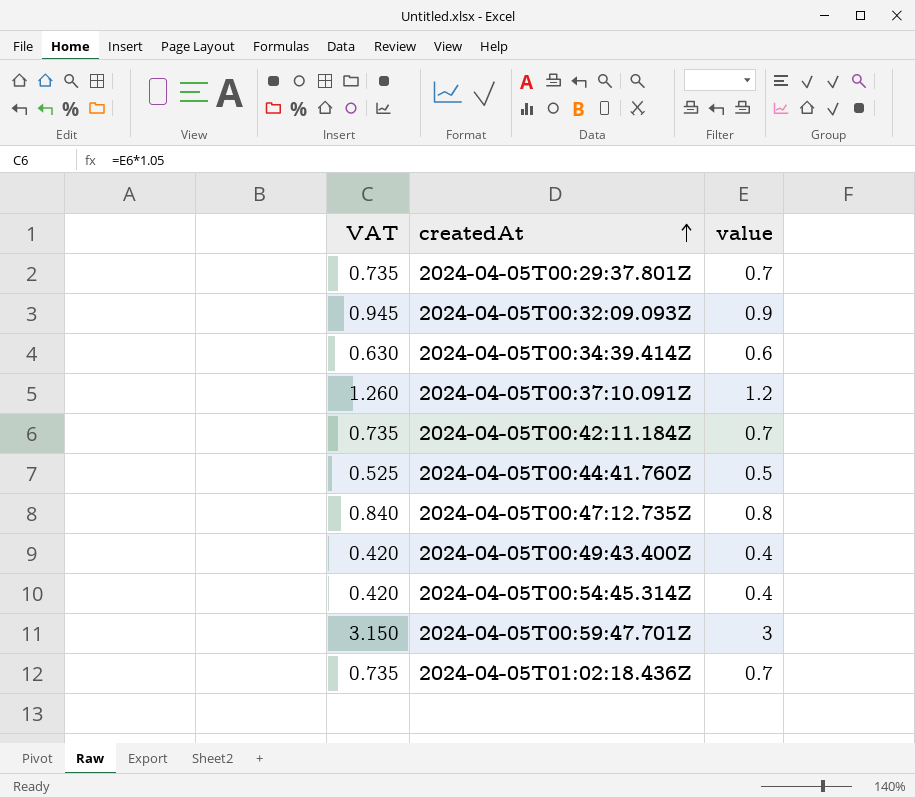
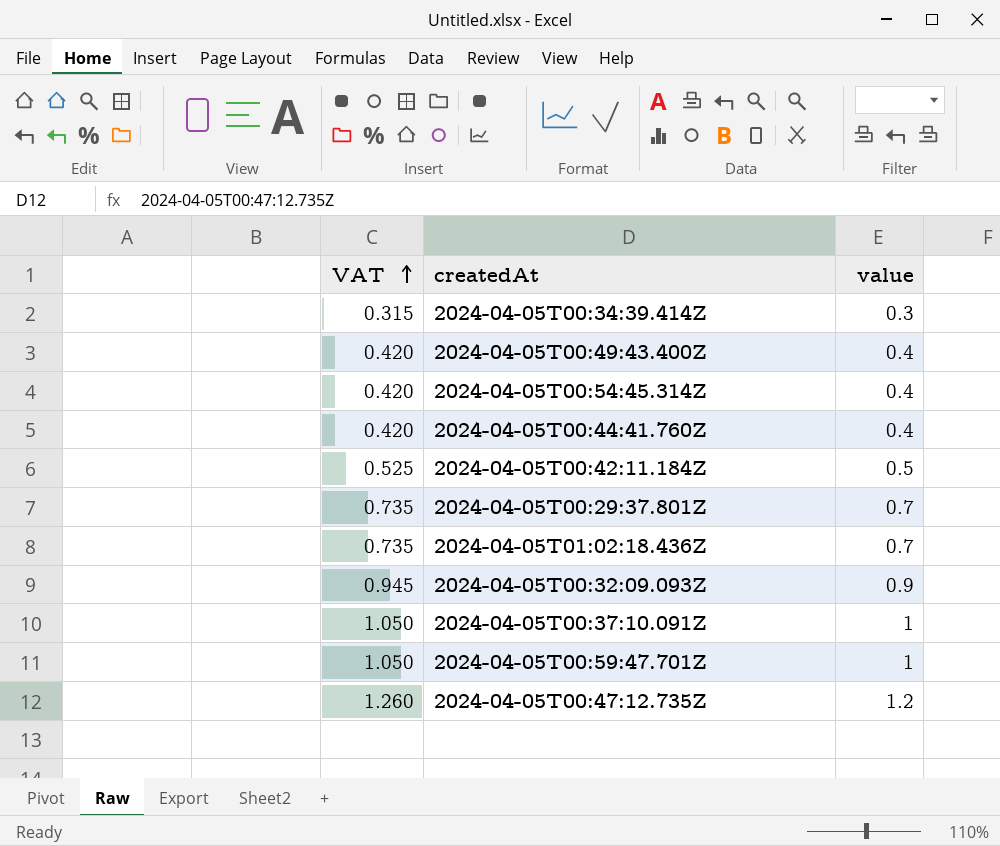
row order: createdAt ascending -> VAT ascending
2024-04-05T00:34:39.414Z | VAT: 0.630 -> 0.315
2024-04-05T00:34:39.414Z | value: 0.6 -> 0.3
2024-04-05T00:44:41.760Z | VAT: 0.525 -> 0.420
2024-04-05T00:44:41.760Z | value: 0.5 -> 0.4
2024-04-05T00:42:11.184Z | VAT: 0.735 -> 0.525
2024-04-05T00:42:11.184Z | value: 0.7 -> 0.5
2024-04-05T00:37:10.091Z | VAT: 1.260 -> 1.050
2024-04-05T00:37:10.091Z | value: 1.2 -> 1
2024-04-05T00:59:47.701Z | VAT: 3.150 -> 1.050
2024-04-05T00:59:47.701Z | value: 3 -> 1
2024-04-05T00:47:12.735Z | VAT: 0.840 -> 1.260
2024-04-05T00:47:12.735Z | value: 0.8 -> 1.2

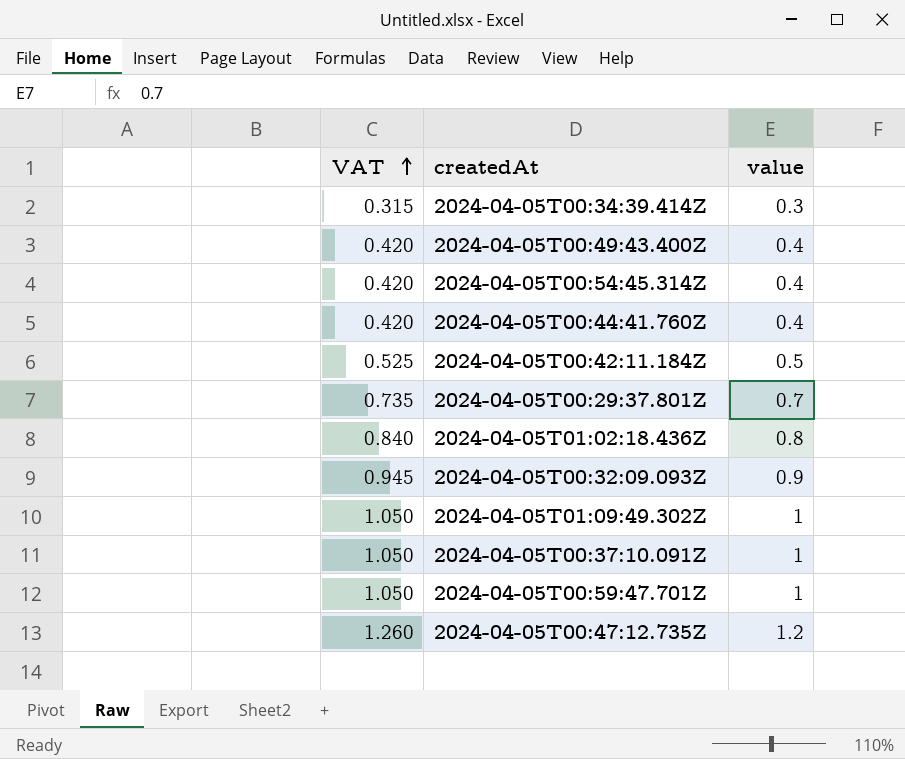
2024-04-05T01:02:18.436Z | VAT: 0.735 -> 0.840
2024-04-05T01:02:18.436Z | value: 0.7 -> 0.8
row 2024-04-05T01:09:49.302Z: none -> 1.050 | 1

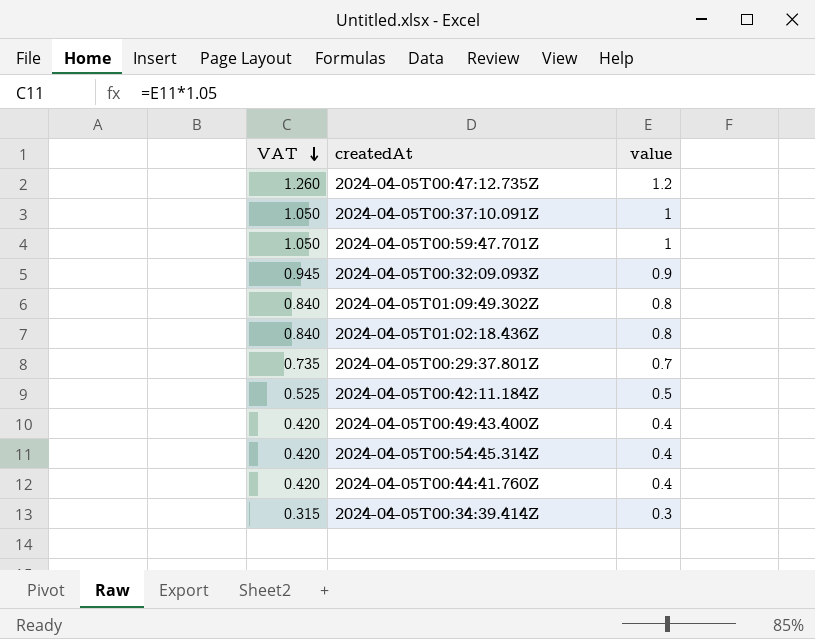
row order: VAT ascending -> VAT descending
2024-04-05T01:09:49.302Z | VAT: 1.050 -> 0.840
2024-04-05T01:09:49.302Z | value: 1 -> 0.8

